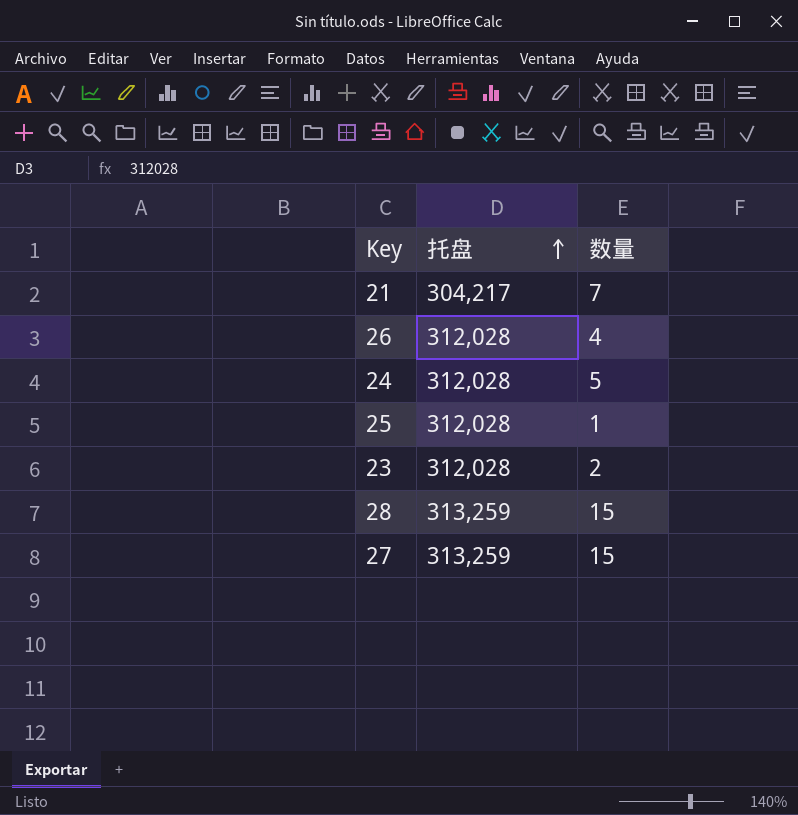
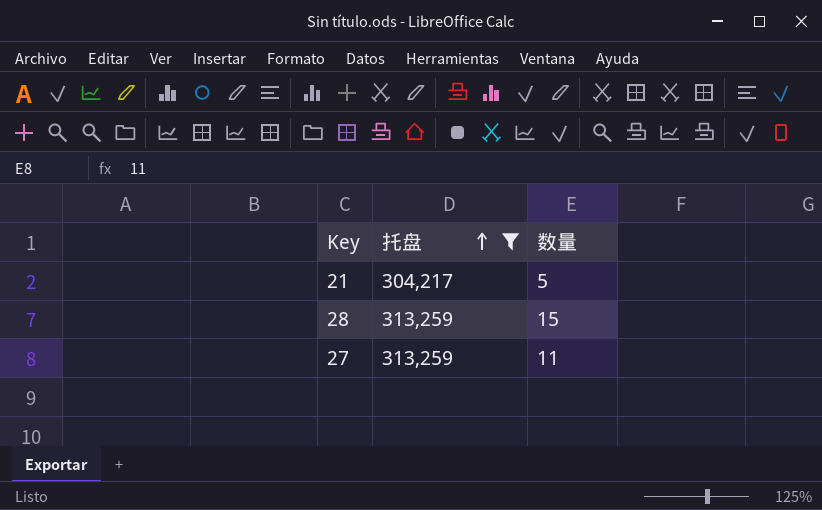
filter: none -> 托盘 != 312,028
21 | 数量: 7 -> 5
27 | 数量: 15 -> 11

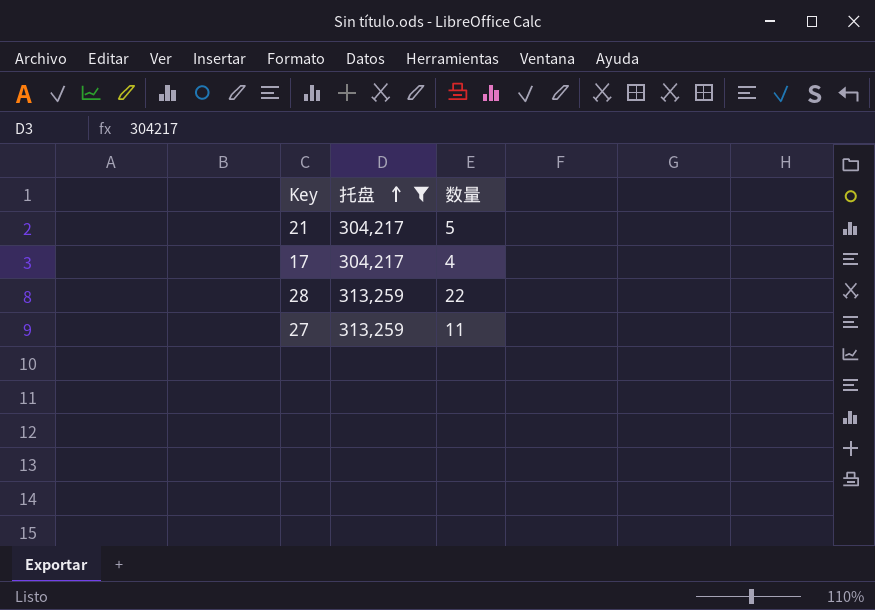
row 17: none -> 304,217 | 4
28 | 数量: 15 -> 22

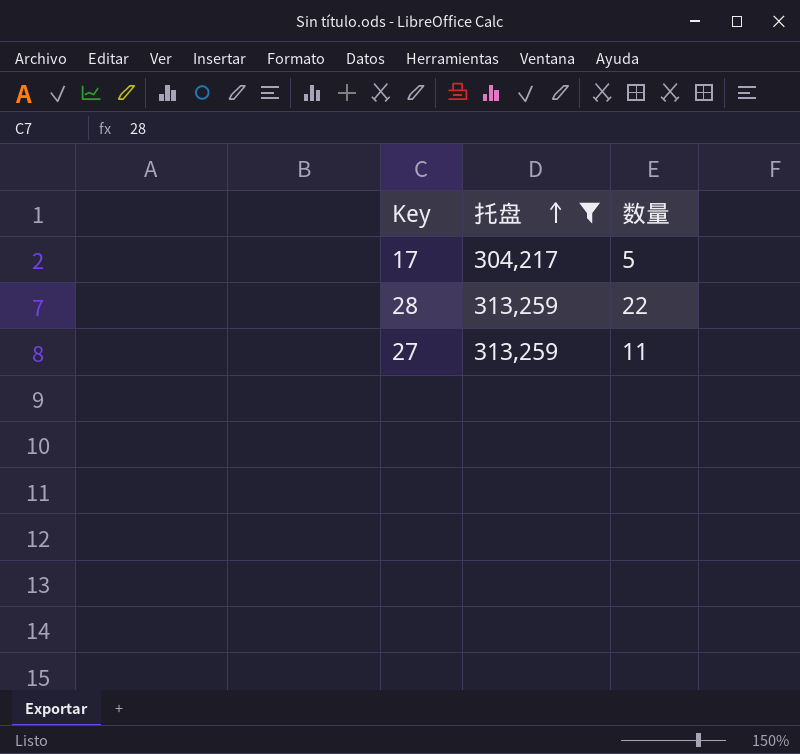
row 21: 304,217 | 5 -> none
17 | 数量: 4 -> 5

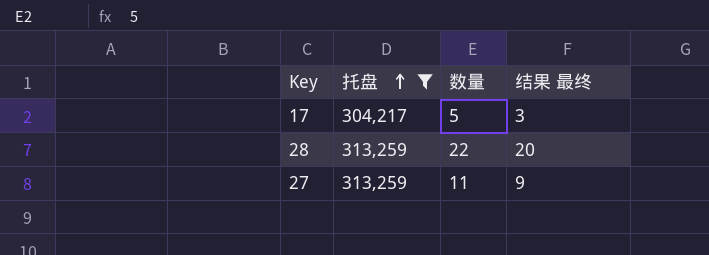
column 结果 最终 | formula: none -> [数量] - 2

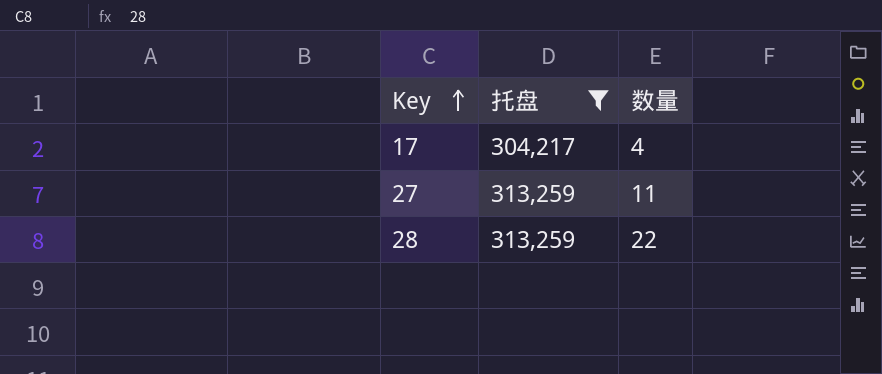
row order: 托盘 ascending -> Key ascending
column 结果 最终 | formula: [数量] - 2 -> none
17 | 数量: 5 -> 4

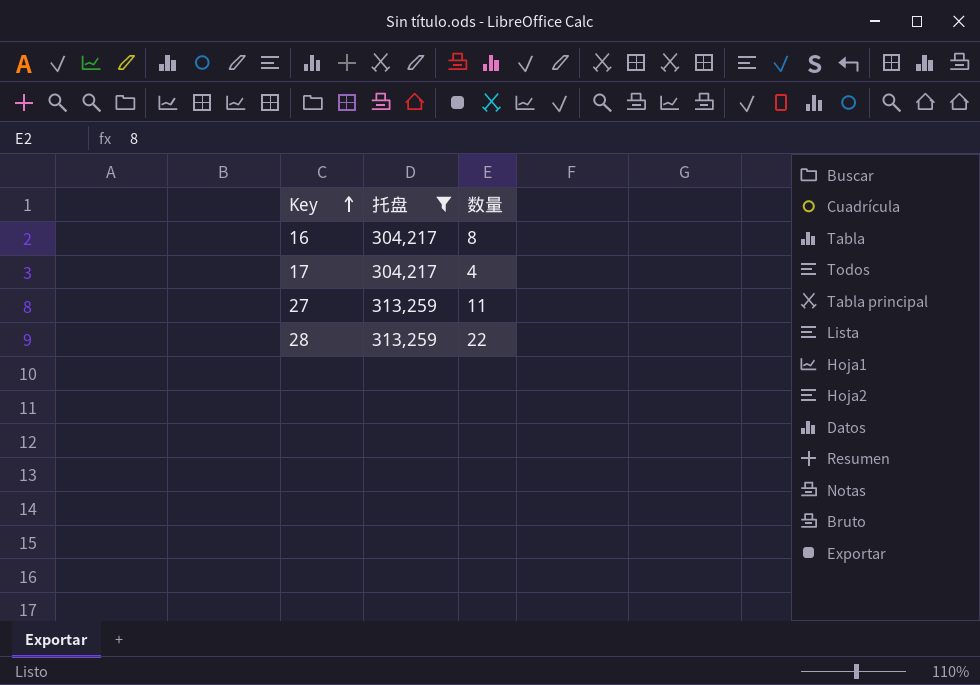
row 16: none -> 304,217 | 8

